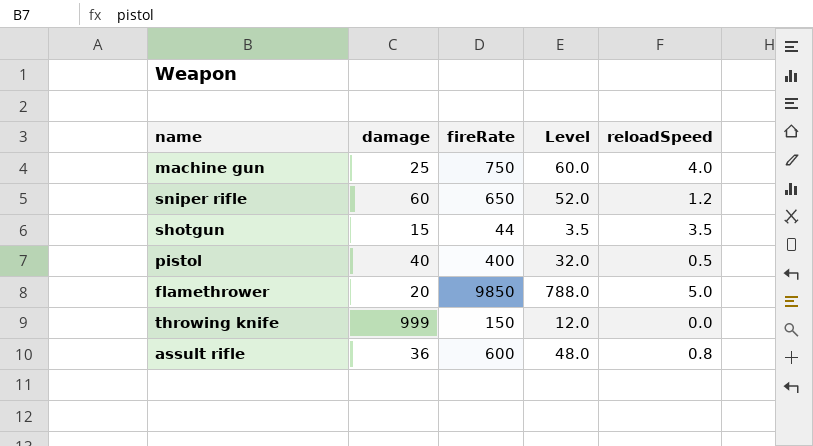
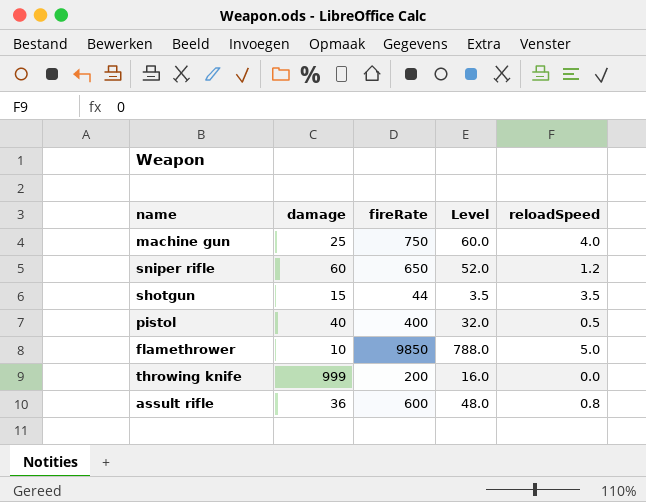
flamethrower | damage: 20 -> 10
throwing knife | fireRate: 150 -> 200
throwing knife | Level: 12.0 -> 16.0

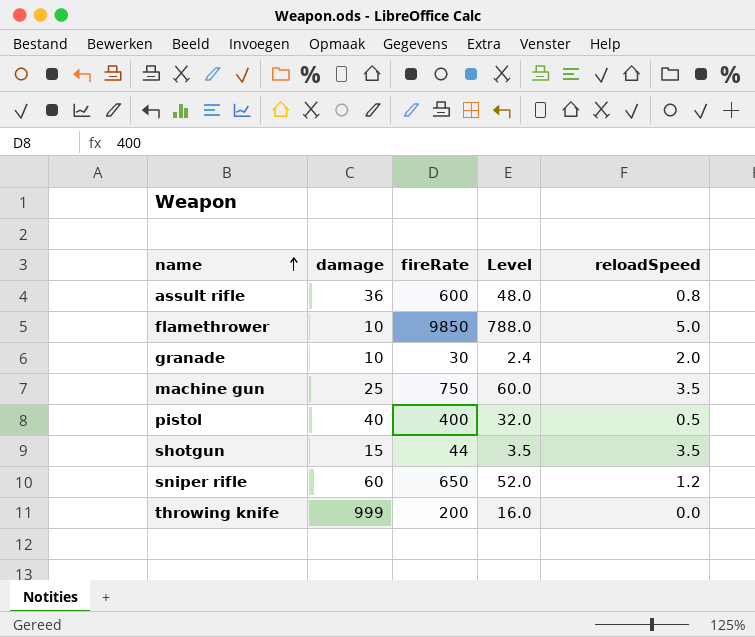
row order: none -> name ascending
row granade: none -> 10 | 30 | 2.4 | 2.0
machine gun | reloadSpeed: 4.0 -> 3.5

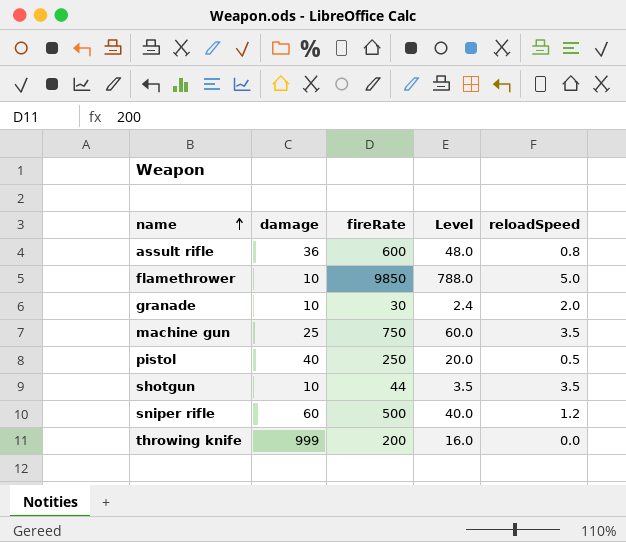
pistol | fireRate: 400 -> 250
pistol | Level: 32.0 -> 20.0
shotgun | damage: 15 -> 10
sniper rifle | fireRate: 650 -> 500
sniper rifle | Level: 52.0 -> 40.0

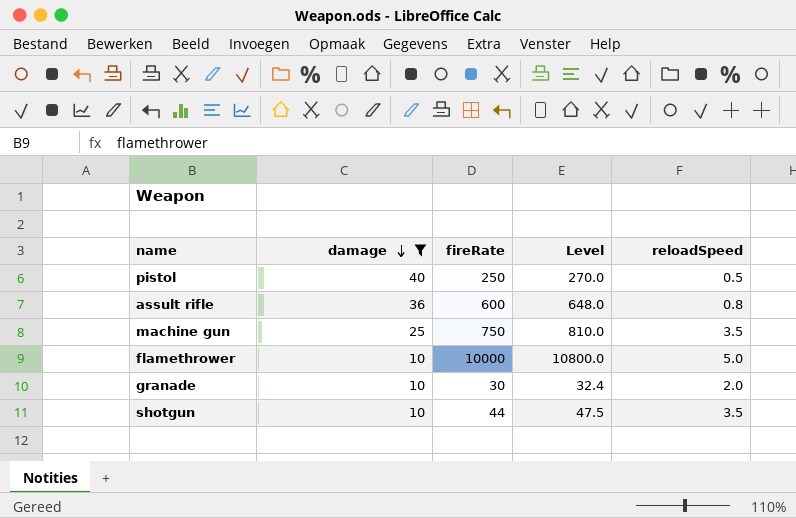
filter: none -> damage <= 40
row order: name ascending -> damage descending
column Level | formula: [fireRate] * 0.08 -> [fireRate] * 1.08
flamethrower | fireRate: 9850 -> 10000

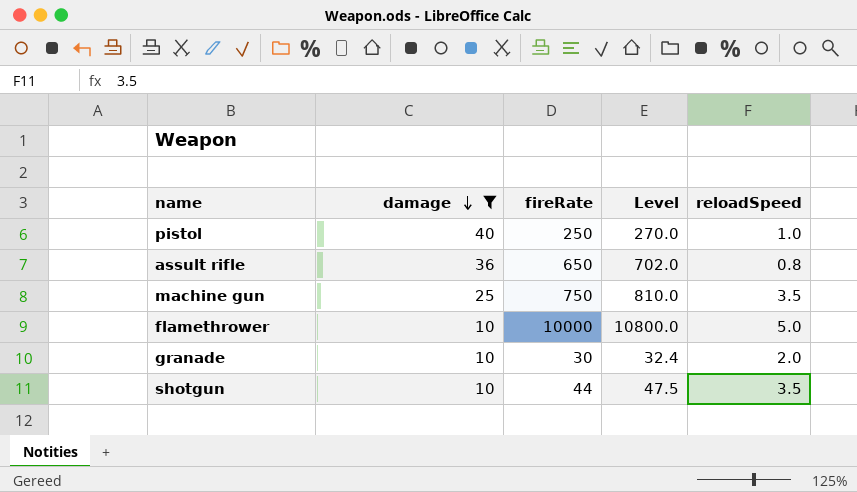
pistol | reloadSpeed: 0.5 -> 1.0
assult rifle | fireRate: 600 -> 650
assult rifle | Level: 648.0 -> 702.0

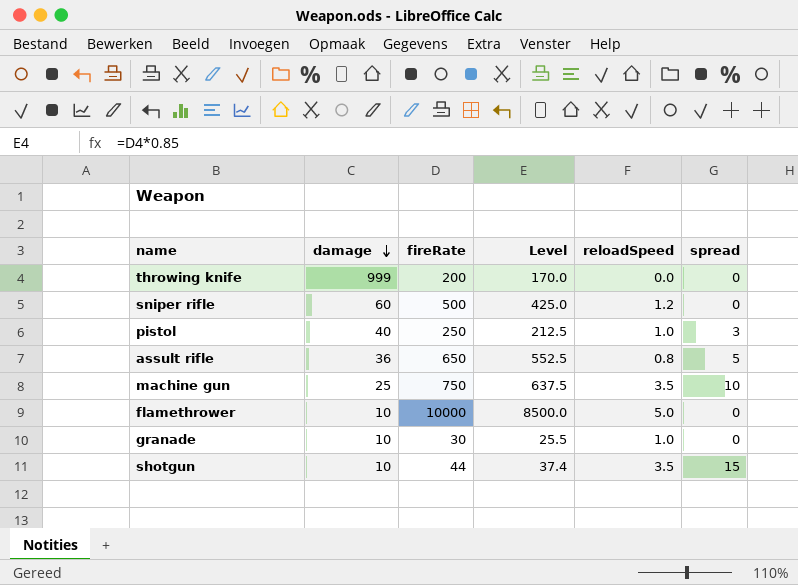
filter: damage <= 40 -> none
column Level | formula: [fireRate] * 1.08 -> [fireRate] * 0.85
column spread | position: none -> 6
granade | reloadSpeed: 2.0 -> 1.0

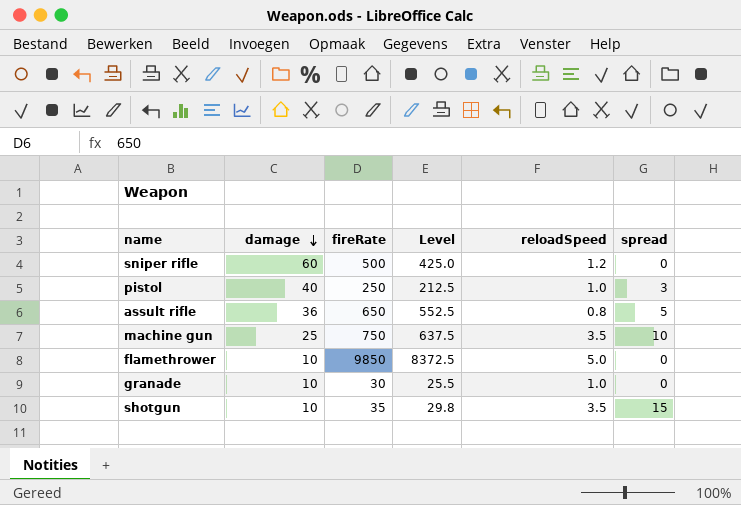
row throwing knife: 999 | 200 | 170.0 | 0.0 | 0 -> none
flamethrower | fireRate: 10000 -> 9850
flamethrower | Level: 8500.0 -> 8372.5
shotgun | fireRate: 44 -> 35
shotgun | Level: 37.4 -> 29.8

